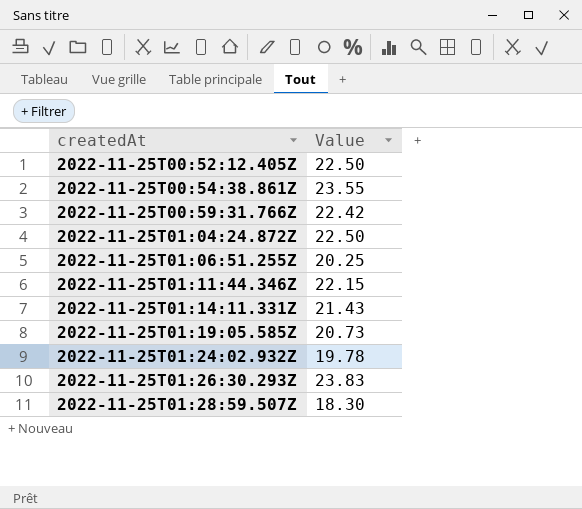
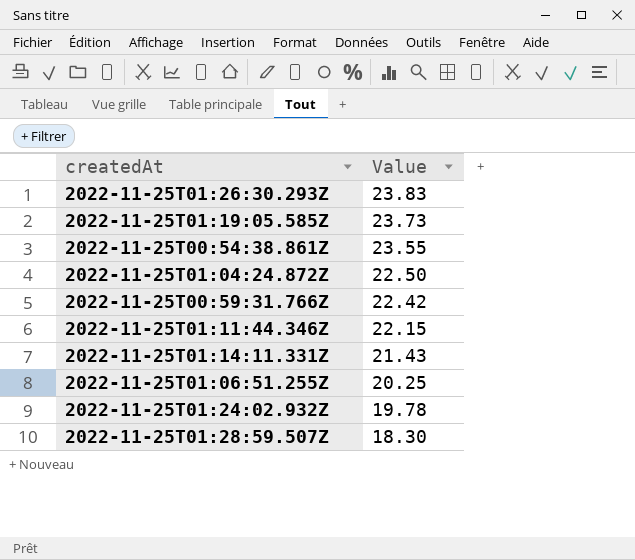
row order: createdAt ascending -> Value descending
row 2022-11-25T00:52:12.405Z: 22.50 -> none
2022-11-25T01:19:05.585Z | Value: 20.73 -> 23.73

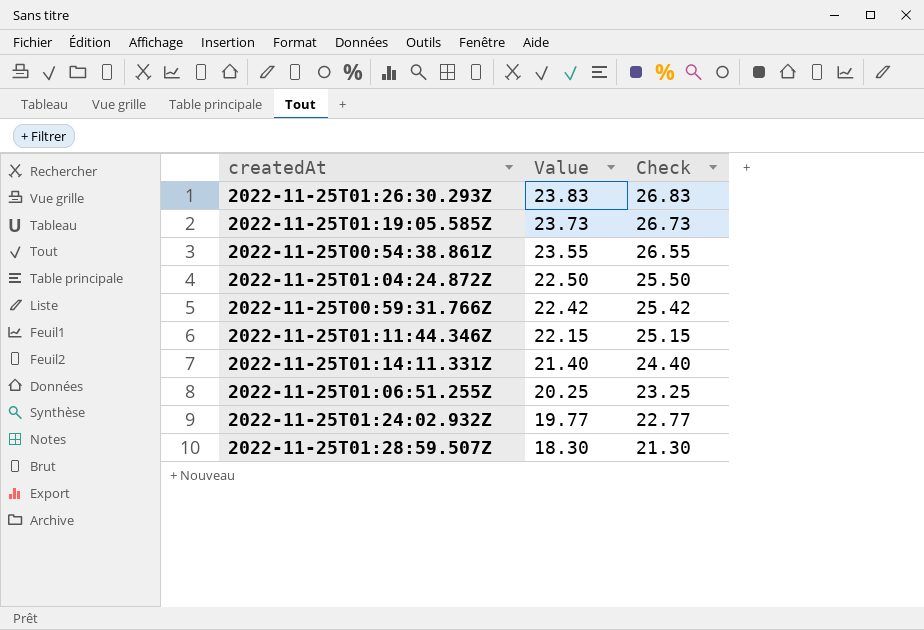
column Check | formula: none -> [Value] + 3
2022-11-25T01:14:11.331Z | Value: 21.43 -> 21.40
2022-11-25T01:24:02.932Z | Value: 19.78 -> 19.77

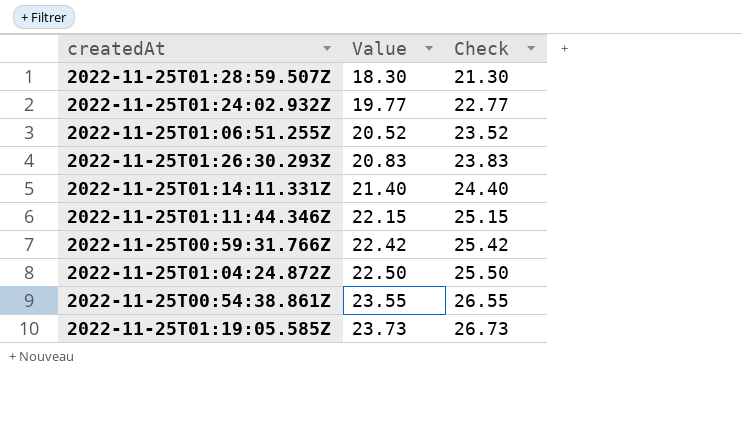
row order: Value descending -> Value ascending
2022-11-25T01:06:51.255Z | Value: 20.25 -> 20.52
2022-11-25T01:06:51.255Z | Check: 23.25 -> 23.52
2022-11-25T01:26:30.293Z | Value: 23.83 -> 20.83
2022-11-25T01:26:30.293Z | Check: 26.83 -> 23.83

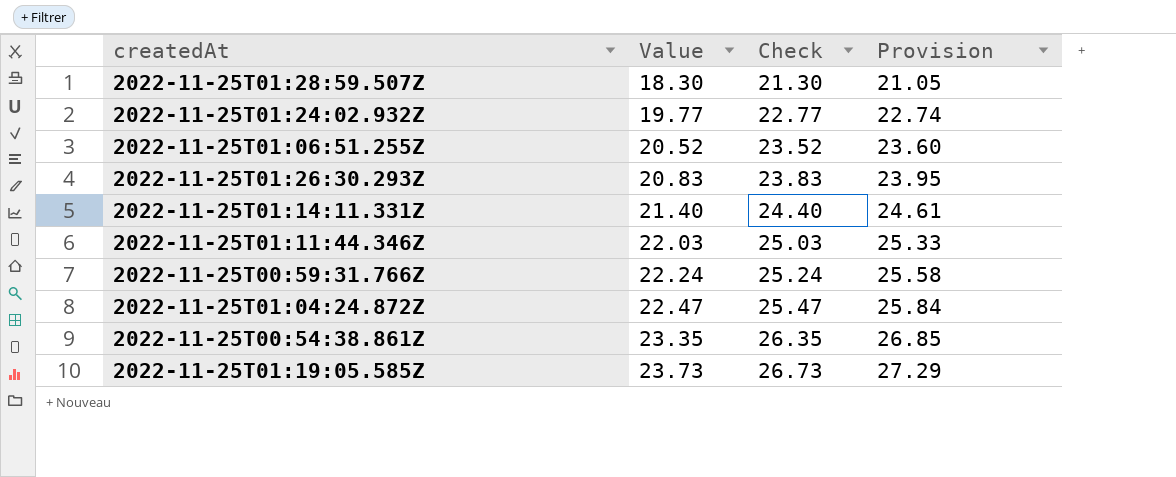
column Provision | formula: none -> [Value] * 1.15
2022-11-25T01:11:44.346Z | Value: 22.15 -> 22.03
2022-11-25T01:11:44.346Z | Check: 25.15 -> 25.03
2022-11-25T00:59:31.766Z | Value: 22.42 -> 22.24
2022-11-25T00:59:31.766Z | Check: 25.42 -> 25.24
2022-11-25T01:04:24.872Z | Value: 22.50 -> 22.47
2022-11-25T01:04:24.872Z | Check: 25.50 -> 25.47
2022-11-25T00:54:38.861Z | Value: 23.55 -> 23.35
2022-11-25T00:54:38.861Z | Check: 26.55 -> 26.35

